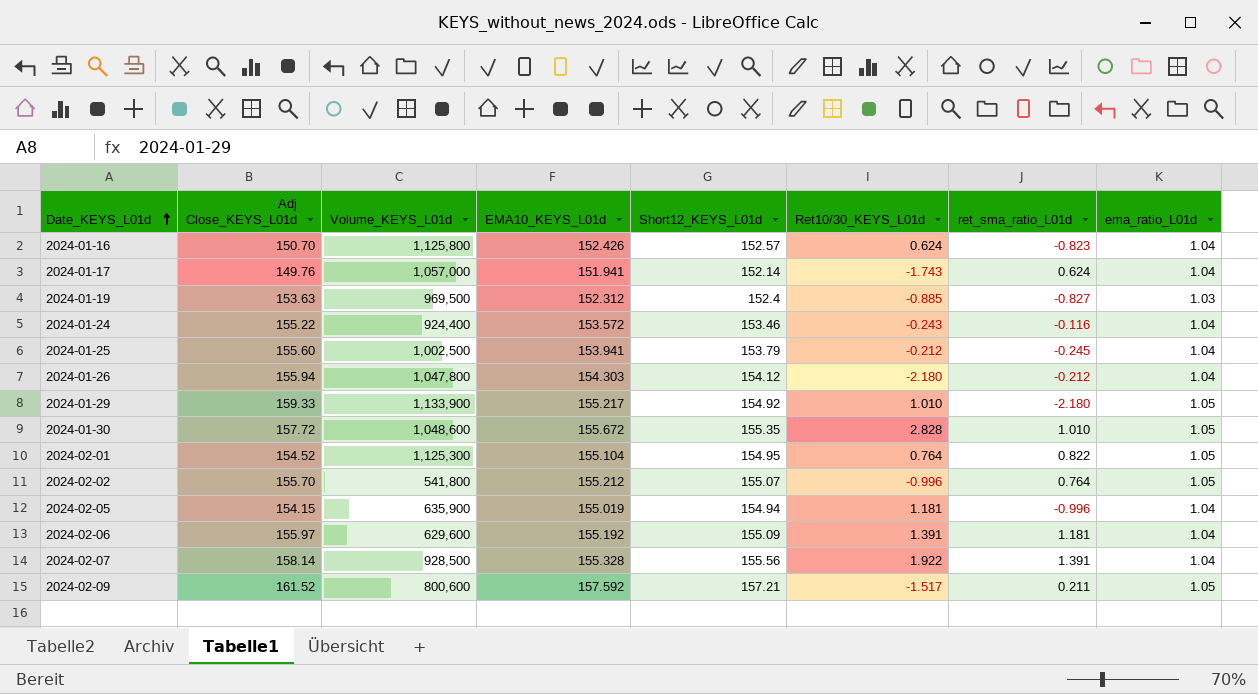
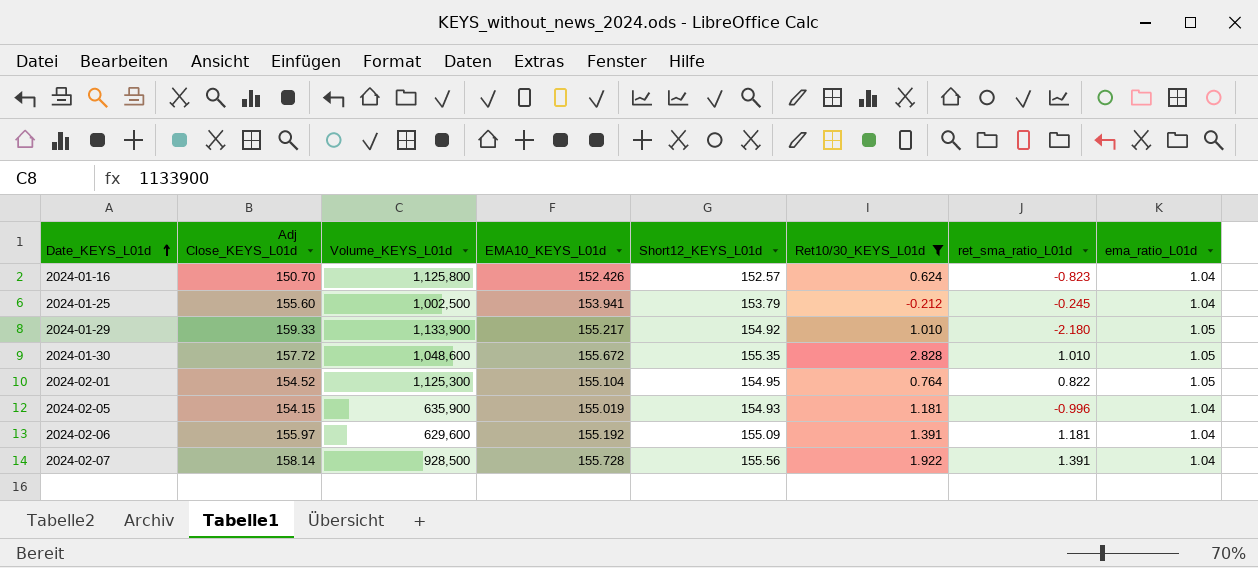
filter: none -> Ret10/30_KEYS_L01d >= -0.212
2024-02-05 | Short12_KEYS_L01d: 154.94 -> 154.93
2024-02-07 | EMA10_KEYS_L01d: 155.328 -> 155.728

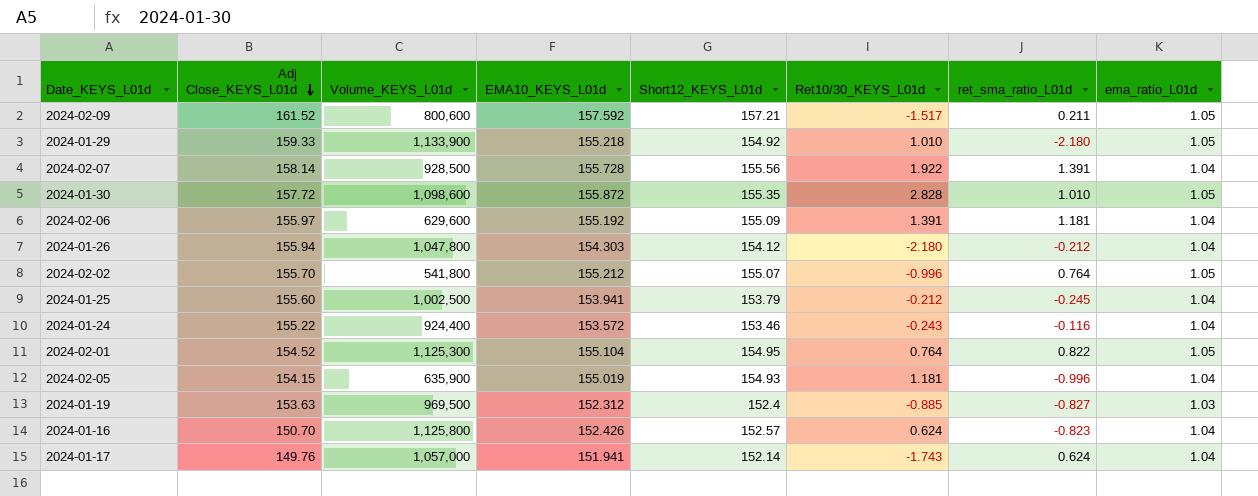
filter: Ret10/30_KEYS_L01d >= -0.212 -> none
row order: Date_KEYS_L01d ascending -> Adj Close_KEYS_L01d descending
2024-01-29 | EMA10_KEYS_L01d: 155.217 -> 155.218
2024-01-30 | Volume_KEYS_L01d: 1,048,600 -> 1,098,600
2024-01-30 | EMA10_KEYS_L01d: 155.672 -> 155.872

